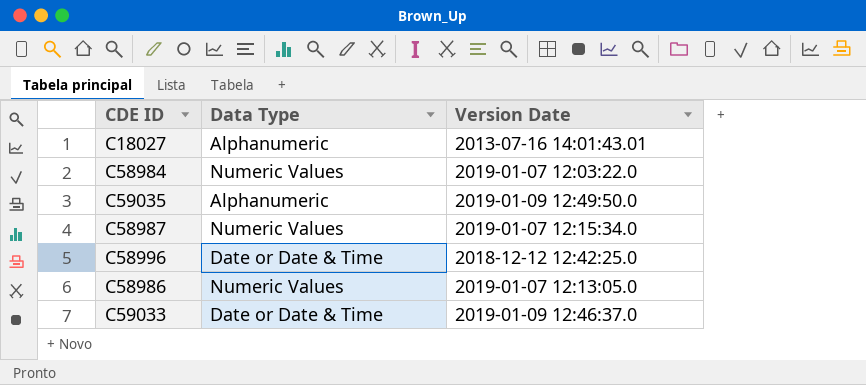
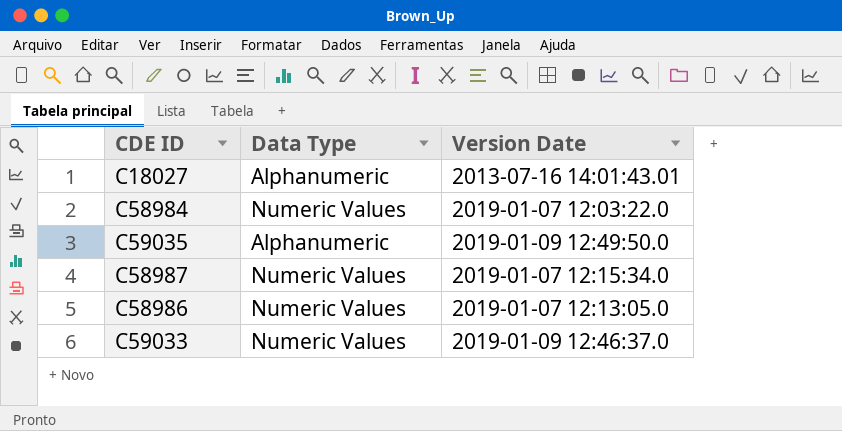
row C58996: Date or Date & Time | 2018-12-12 12:42:25.0 -> none
C59033 | Data Type: Date or Date & Time -> Numeric Values

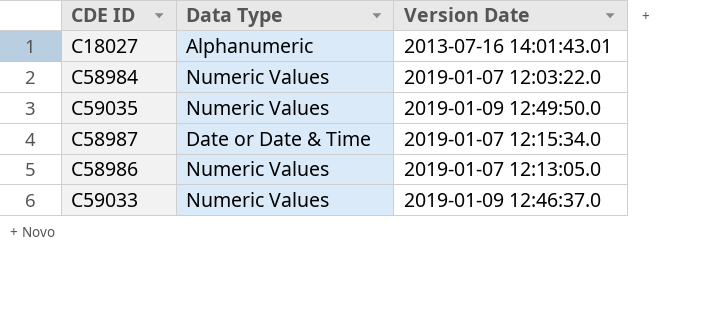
C59035 | Data Type: Alphanumeric -> Numeric Values
C58987 | Data Type: Numeric Values -> Date or Date & Time

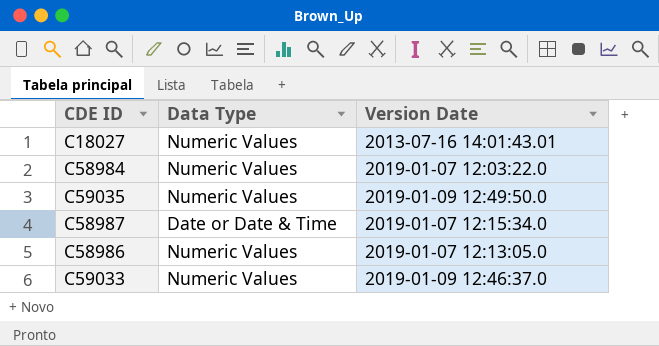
C18027 | Data Type: Alphanumeric -> Numeric Values

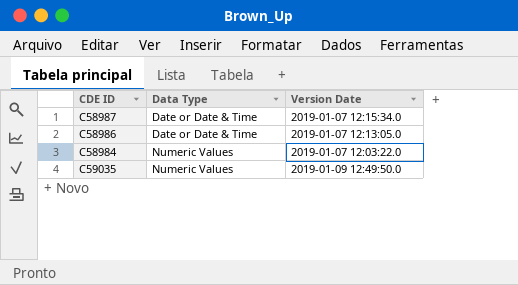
row order: none -> Data Type ascending
row C18027: Numeric Values | 2013-07-16 14:01:43.01 -> none
row C59033: Numeric Values | 2019-01-09 12:46:37.0 -> none
C58986 | Data Type: Numeric Values -> Date or Date & Time

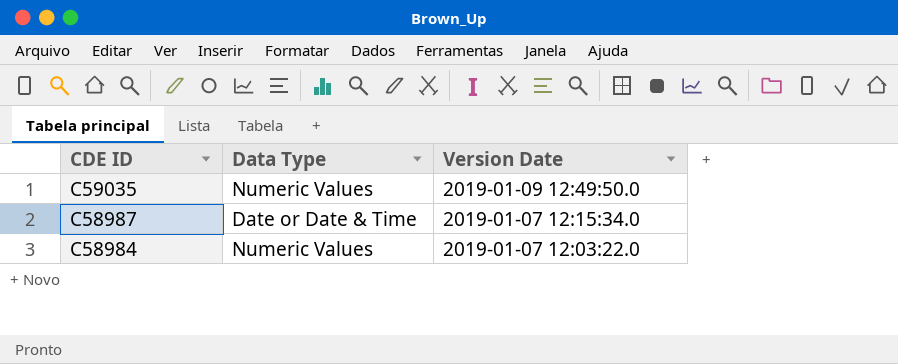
row order: Data Type ascending -> CDE ID descending
row C58986: Date or Date & Time | 2019-01-07 12:13:05.0 -> none

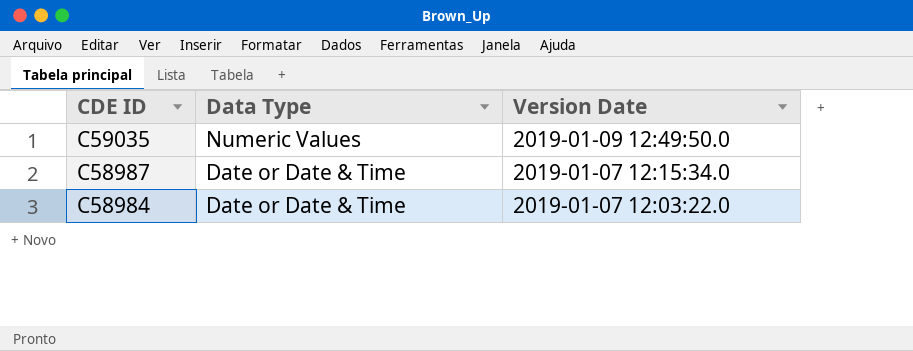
C58984 | Data Type: Numeric Values -> Date or Date & Time

